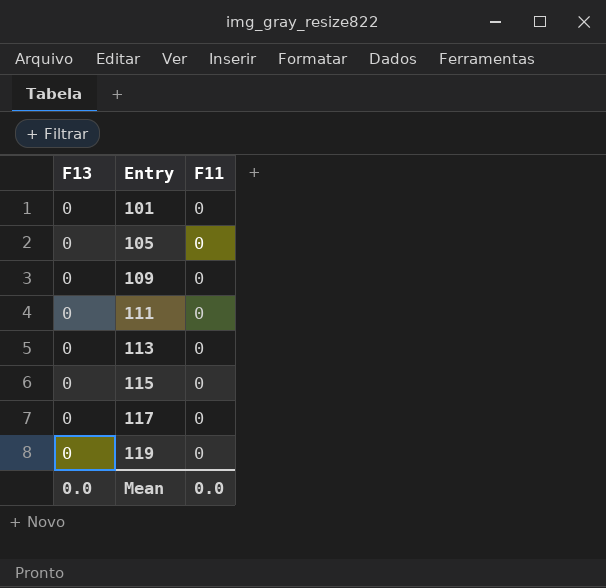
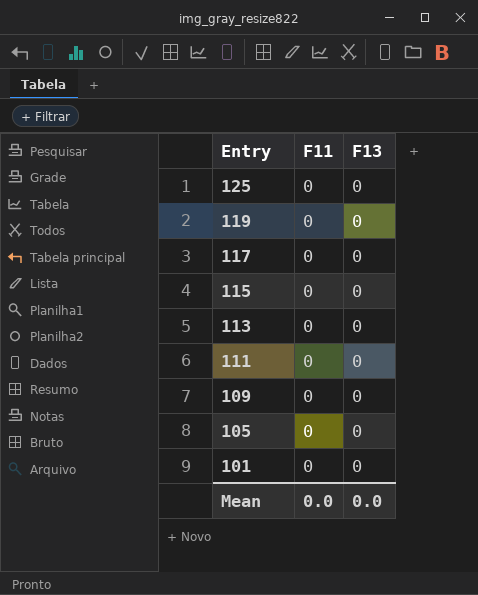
row order: Entry ascending -> Entry descending
column F13 | position: 1 -> 3
row 125: none -> 0 | 0

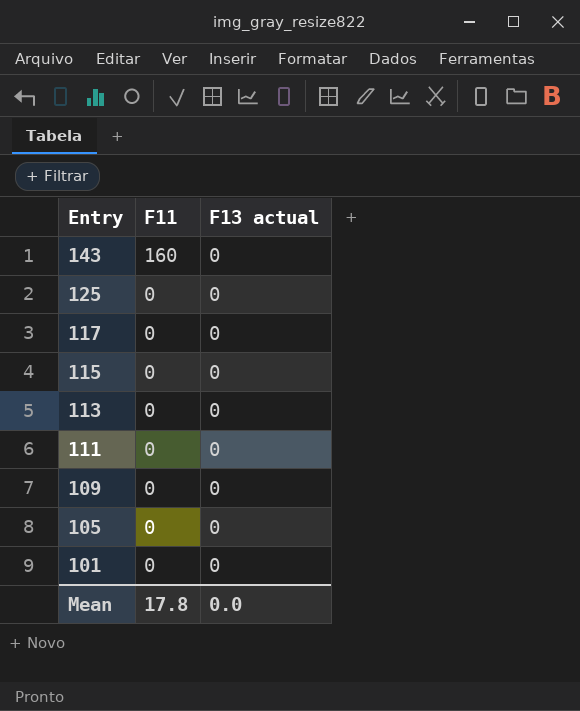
column name: F13 -> F13 actual
row 119: 0 | 0 -> none
row 143: none -> 160 | 0
Mean | F11: 0.0 -> 17.8

